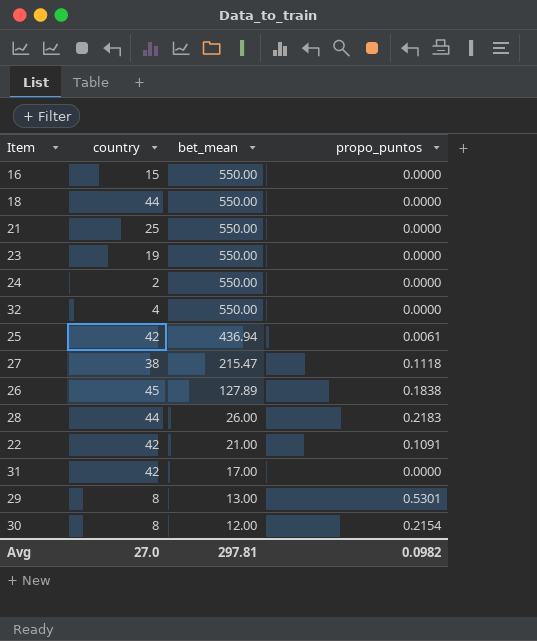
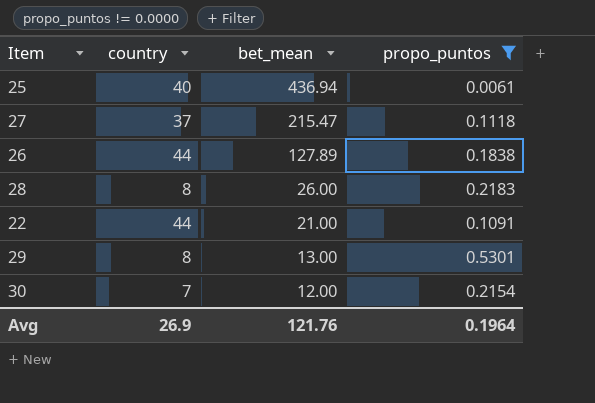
filter: none -> propo_puntos != 0.0000
25 | country: 42 -> 40
27 | country: 38 -> 37
26 | country: 45 -> 44
28 | country: 44 -> 8
22 | country: 42 -> 44
30 | country: 8 -> 7
Avg | country: 27.0 -> 26.9
Avg | bet_mean: 297.81 -> 121.76
Avg | propo_puntos: 0.0982 -> 0.1964

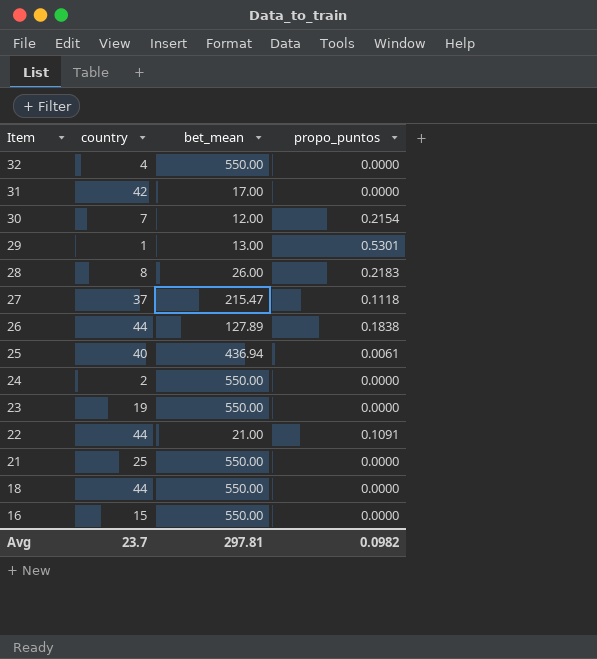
filter: propo_puntos != 0.0000 -> none
row order: bet_mean descending -> Item descending
29 | country: 8 -> 1
Avg | country: 26.9 -> 23.7
Avg | bet_mean: 121.76 -> 297.81
Avg | propo_puntos: 0.1964 -> 0.0982

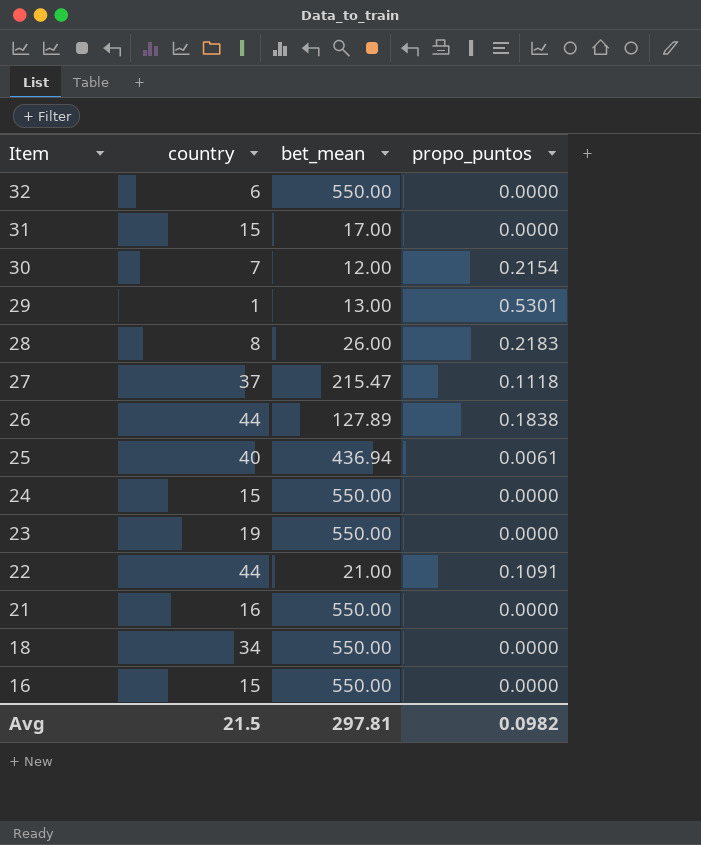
32 | country: 4 -> 6
31 | country: 42 -> 15
24 | country: 2 -> 15
21 | country: 25 -> 16
18 | country: 44 -> 34
Avg | country: 23.7 -> 21.5

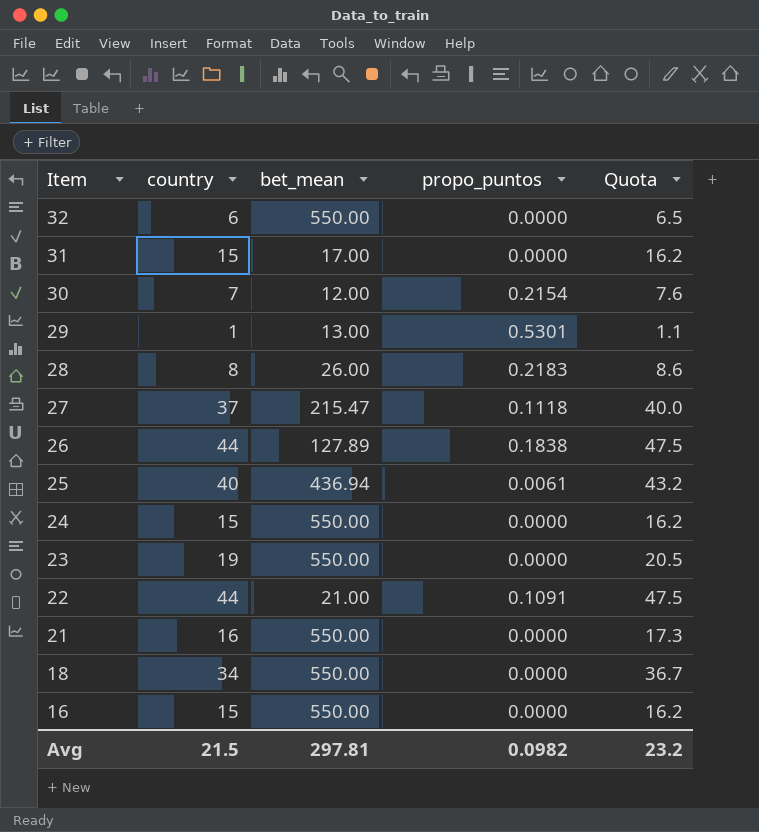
column Quota | formula: none -> [country] * 1.08

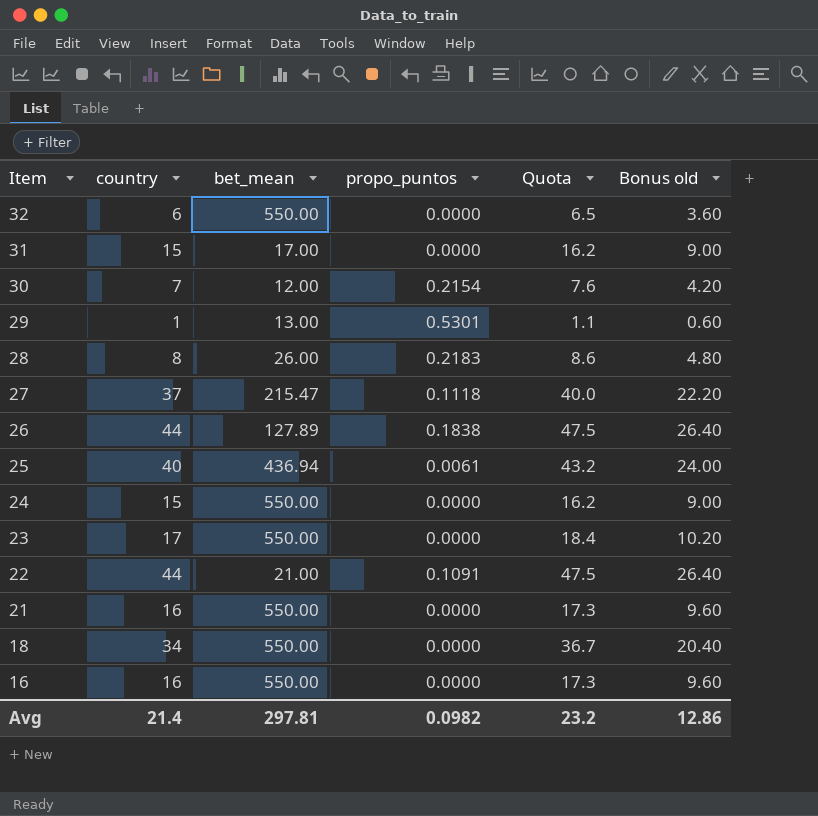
column Bonus old | formula: none -> [country] * 0.6
23 | country: 19 -> 17
23 | Quota: 20.5 -> 18.4
16 | country: 15 -> 16
16 | Quota: 16.2 -> 17.3
Avg | country: 21.5 -> 21.4

